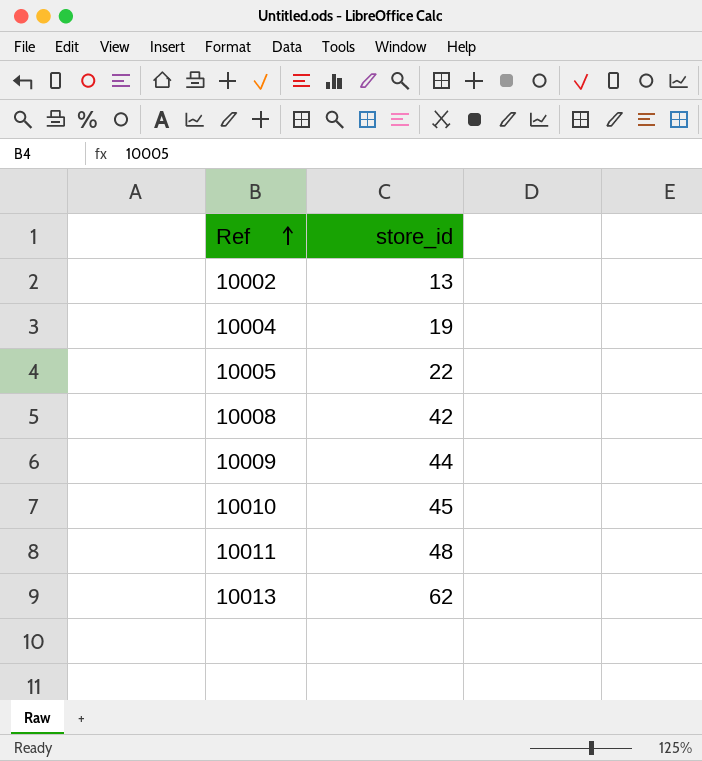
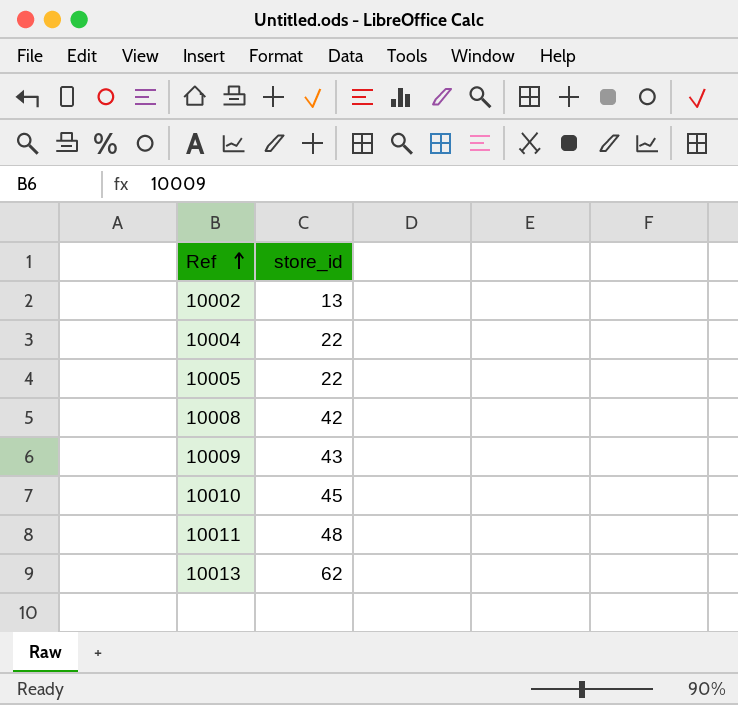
10004 | store_id: 19 -> 22
10009 | store_id: 44 -> 43

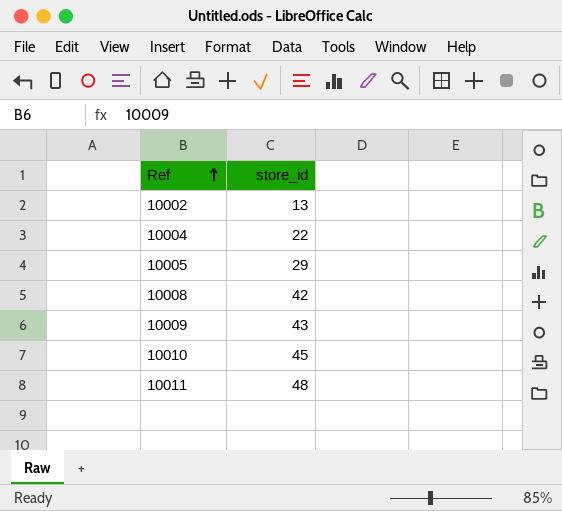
row 10013: 62 -> none
10005 | store_id: 22 -> 29

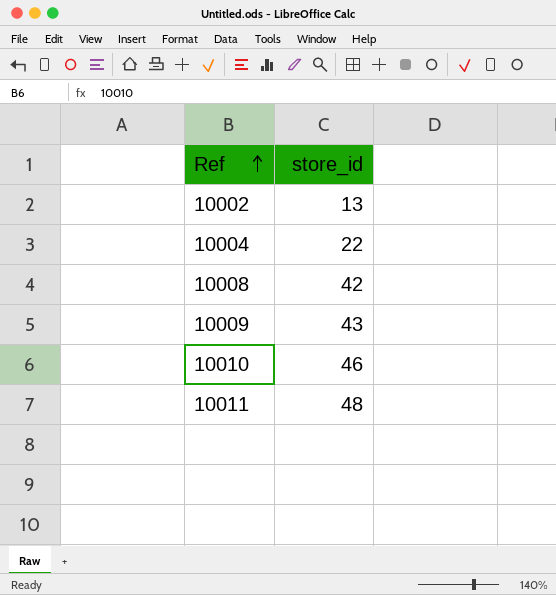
row 10005: 29 -> none
10010 | store_id: 45 -> 46

